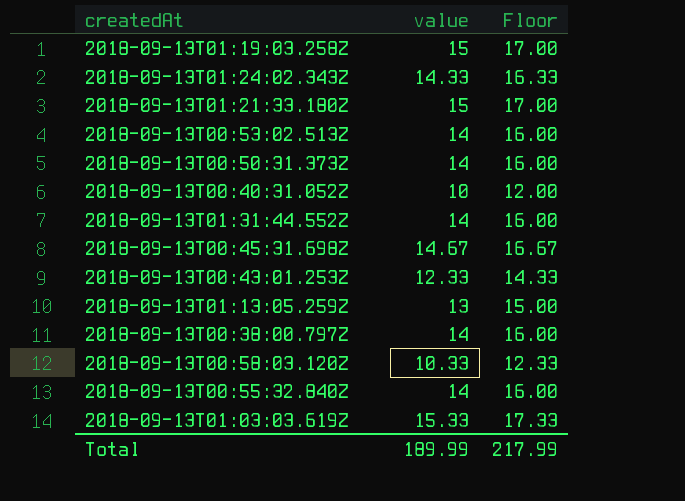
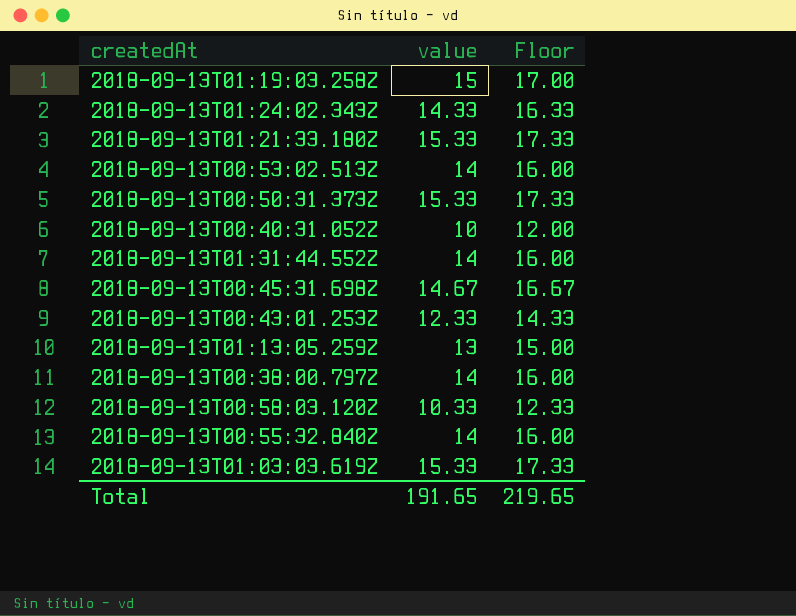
2018-09-13T01:21:33.180Z | value: 15 -> 15.33
2018-09-13T01:21:33.180Z | Floor: 17.00 -> 17.33
2018-09-13T00:50:31.373Z | value: 14 -> 15.33
2018-09-13T00:50:31.373Z | Floor: 16.00 -> 17.33
Total | value: 189.99 -> 191.65
Total | Floor: 217.99 -> 219.65

